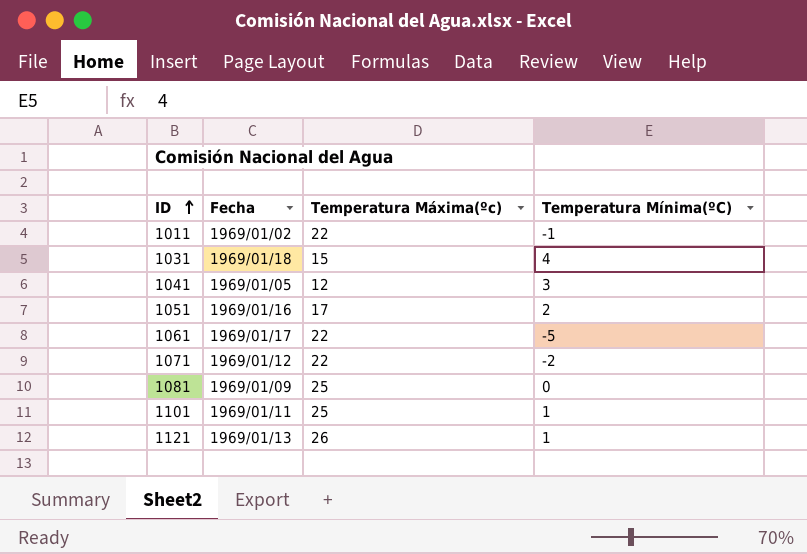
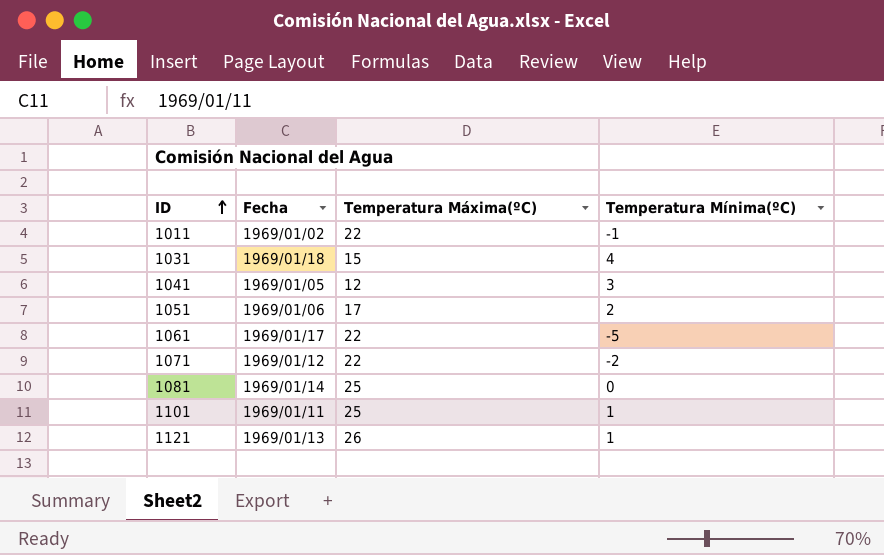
column name: Temperatura Máxima(ºc) -> Temperatura Máxima(ºC)
1051 | Fecha: 1969/01/16 -> 1969/01/06
1081 | Fecha: 1969/01/09 -> 1969/01/14

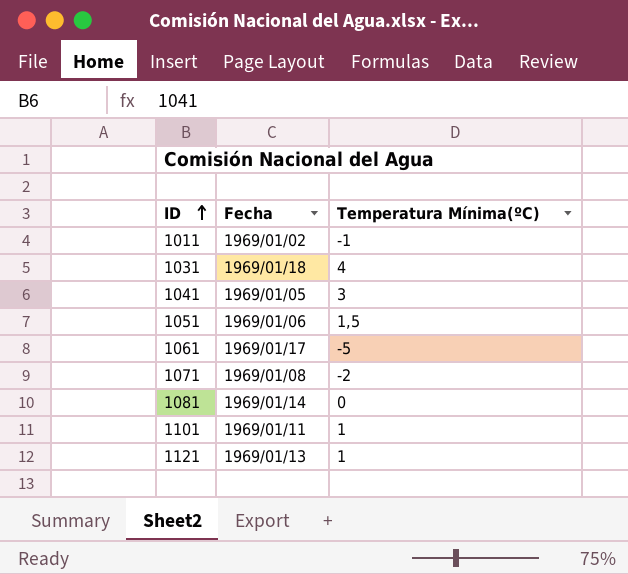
column Temperatura Máxima(ºC) | position: 3 -> none
1051 | Temperatura Mínima(ºC): 2 -> 1,5
1071 | Fecha: 1969/01/12 -> 1969/01/08

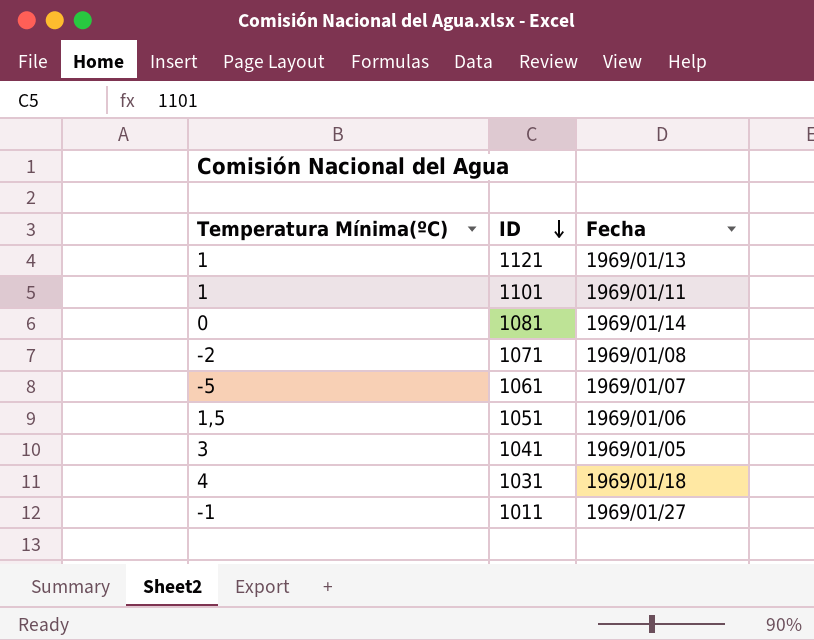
row order: ID ascending -> ID descending
column Temperatura Mínima(ºC) | position: 3 -> 1
1061 | Fecha: 1969/01/17 -> 1969/01/07
1011 | Fecha: 1969/01/02 -> 1969/01/27

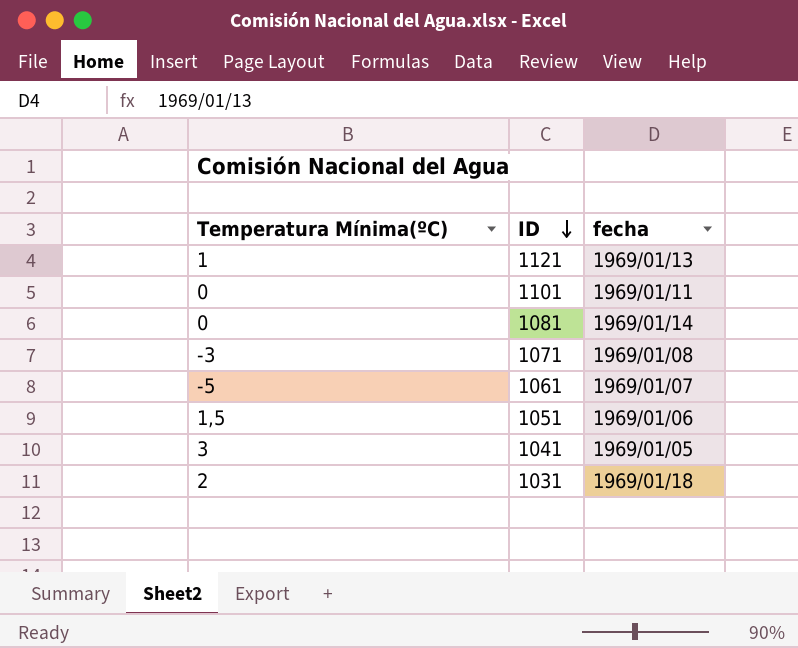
column name: Fecha -> fecha
row 1011: -1 | 1969/01/27 -> none
1101 | Temperatura Mínima(ºC): 1 -> 0
1071 | Temperatura Mínima(ºC): -2 -> -3
1031 | Temperatura Mínima(ºC): 4 -> 2

